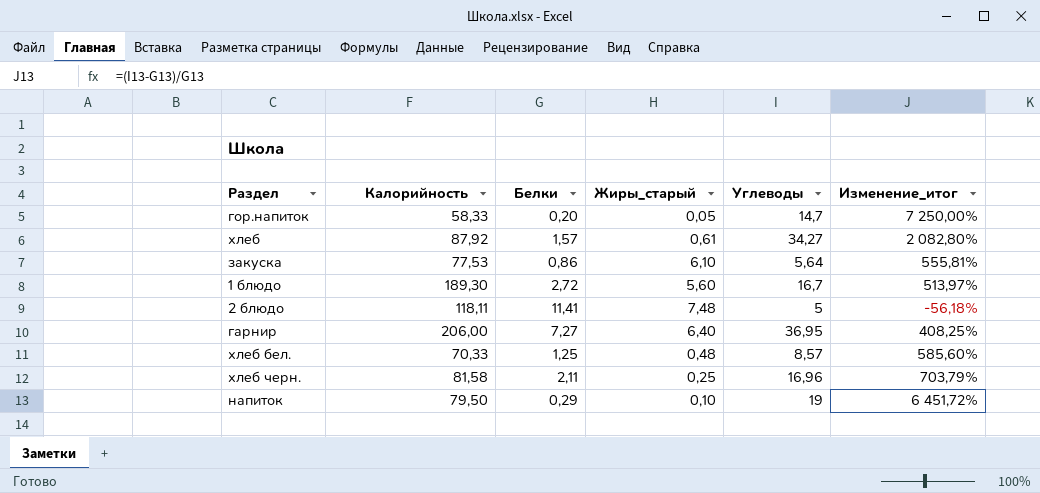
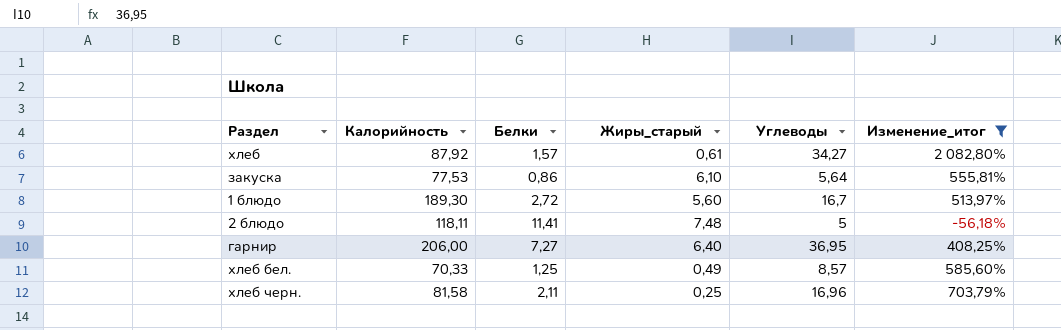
filter: none -> Изменение_итог <= 2 082,80%
хлеб бел. | Жиры_старый: 0,48 -> 0,49

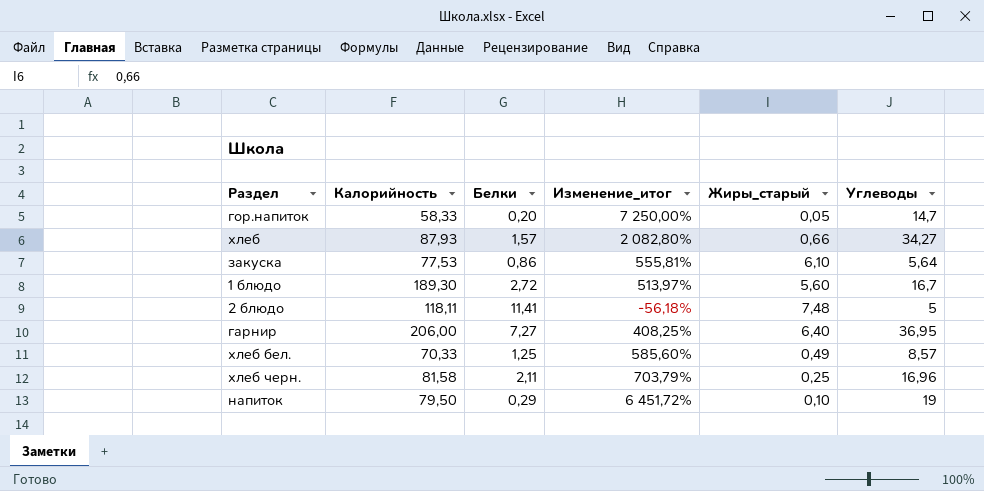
filter: Изменение_итог <= 2 082,80% -> none
column Изменение_итог | position: 6 -> 4
хлеб | Калорийность: 87,92 -> 87,93
хлеб | Жиры_старый: 0,61 -> 0,66

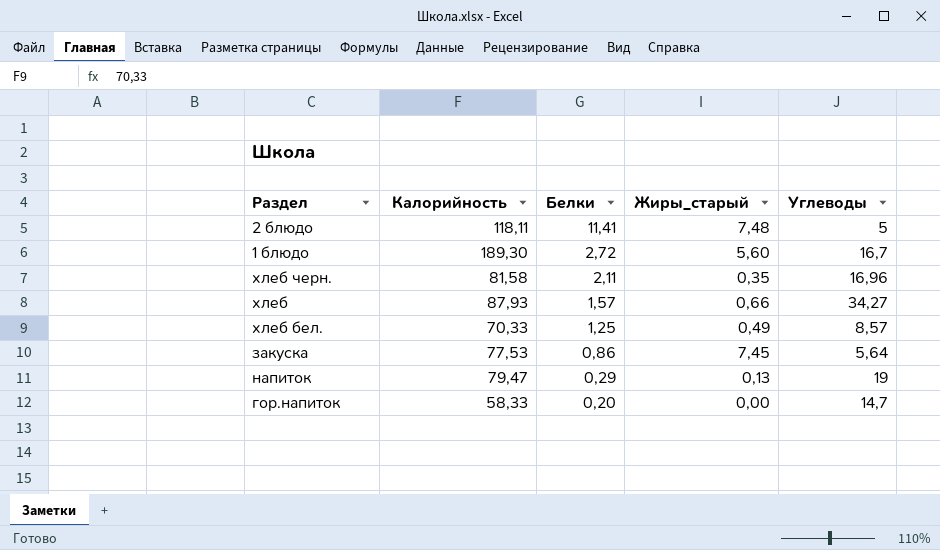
row order: none -> Белки descending
column Изменение_итог | formula: ([Углеводы] - [Белки]) / [Белки] -> none
row гарнир: 206,00 | 7,27 | 408,25% | 6,40 | 36,95 -> none
хлеб черн. | Жиры_старый: 0,25 -> 0,35
закуска | Жиры_старый: 6,10 -> 7,45
напиток | Калорийность: 79,50 -> 79,47
напиток | Жиры_старый: 0,10 -> 0,13
гор.напиток | Жиры_старый: 0,05 -> 0,00

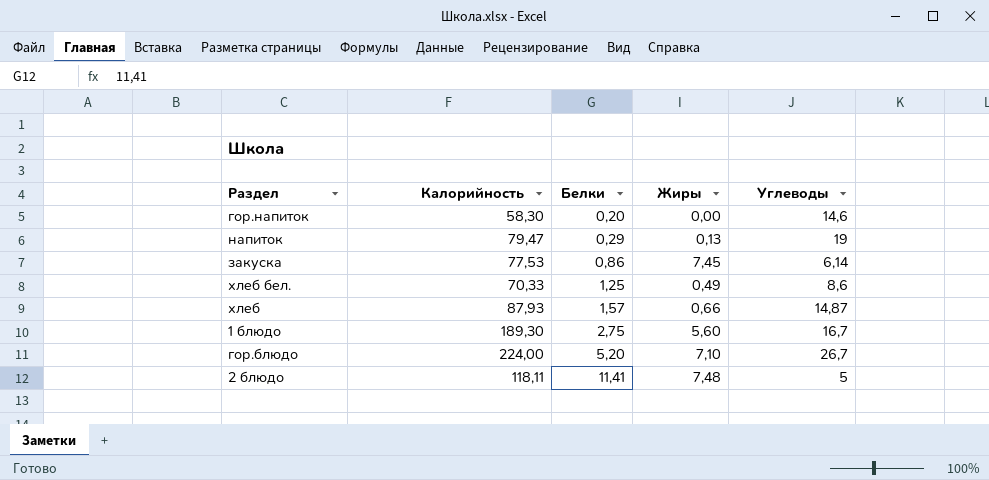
row order: Белки descending -> Белки ascending
column name: Жиры_старый -> Жиры
row хлеб черн.: 81,58 | 2,11 | 0,35 | 16,96 -> none
гор.напиток | Калорийность: 58,33 -> 58,30
гор.напиток | Углеводы: 14,7 -> 14,6
закуска | Углеводы: 5,64 -> 6,14
хлеб бел. | Углеводы: 8,57 -> 8,6
хлеб | Углеводы: 34,27 -> 14,87
1 блюдо | Белки: 2,72 -> 2,75
row гор.блюдо: none -> 224,00 | 5,20 | 7,10 | 26,7

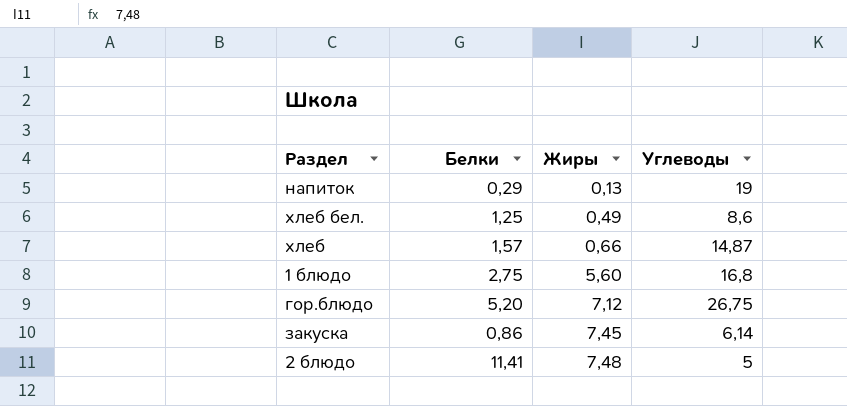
row order: Белки ascending -> Жиры ascending
column Калорийность | position: 2 -> none
row гор.напиток: 58,30 | 0,20 | 0,00 | 14,6 -> none
1 блюдо | Углеводы: 16,7 -> 16,8
гор.блюдо | Жиры: 7,10 -> 7,12
гор.блюдо | Углеводы: 26,7 -> 26,75

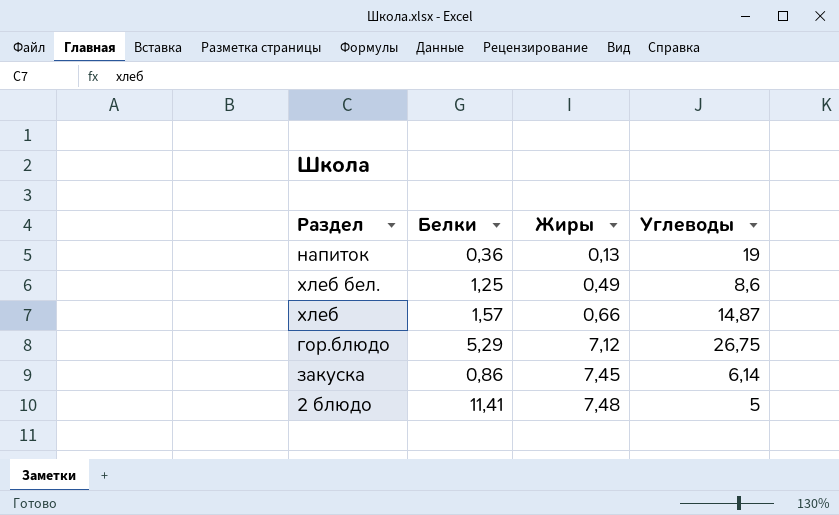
row 1 блюдо: 2,75 | 5,60 | 16,8 -> none
напиток | Белки: 0,29 -> 0,36
гор.блюдо | Белки: 5,20 -> 5,29

